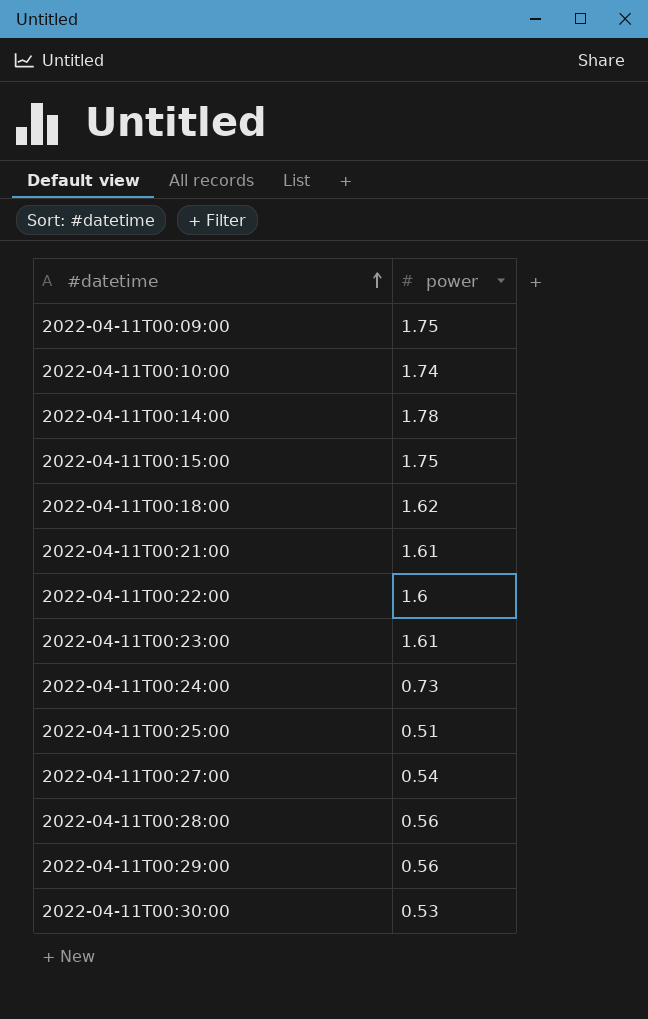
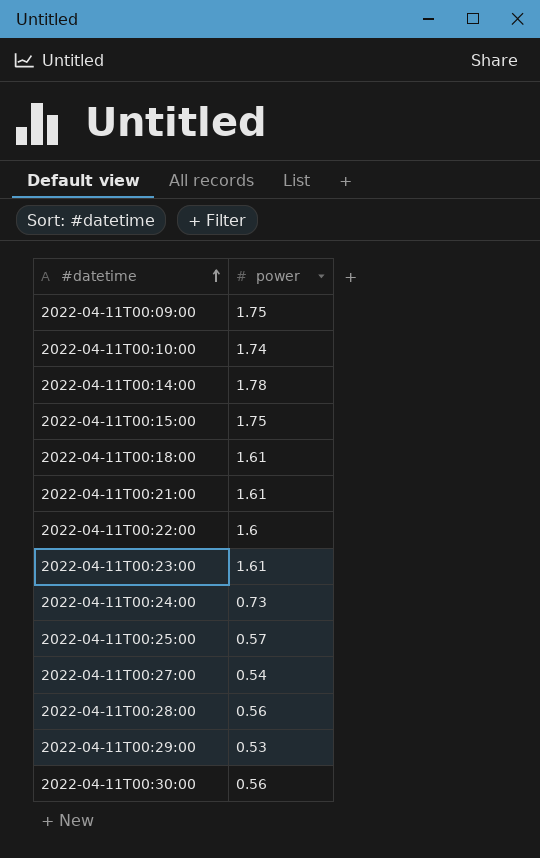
2022-04-11T00:18:00 | power: 1.62 -> 1.61
2022-04-11T00:25:00 | power: 0.51 -> 0.57
2022-04-11T00:29:00 | power: 0.56 -> 0.53
2022-04-11T00:30:00 | power: 0.53 -> 0.56

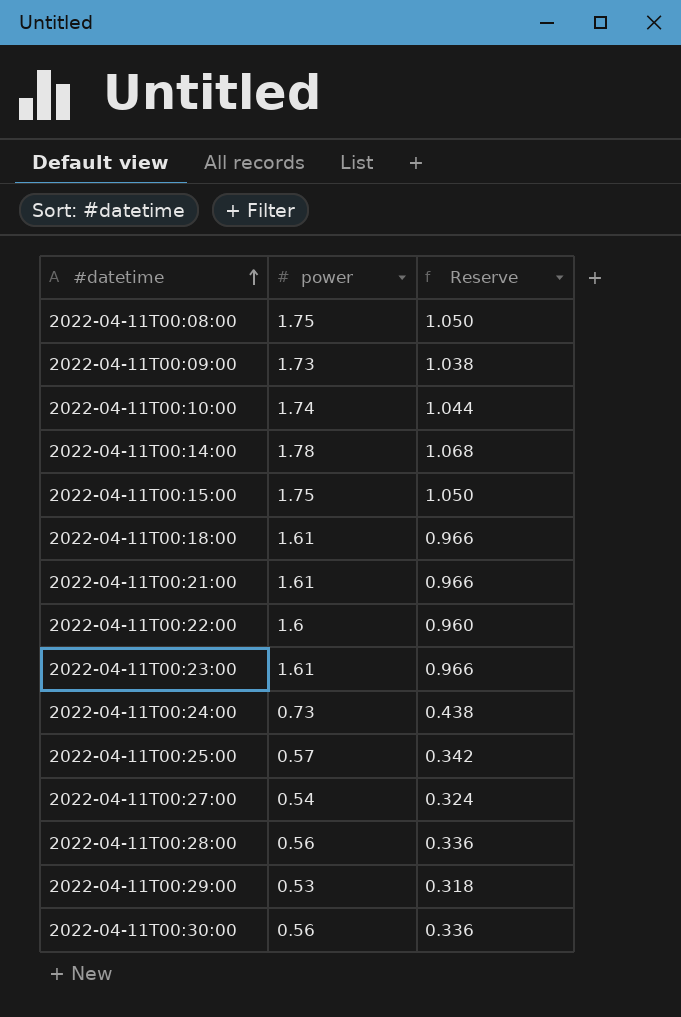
column Reserve | formula: none -> [power] * 0.6
row 2022-04-11T00:08:00: none -> 1.75 | 1.050
2022-04-11T00:09:00 | power: 1.75 -> 1.73

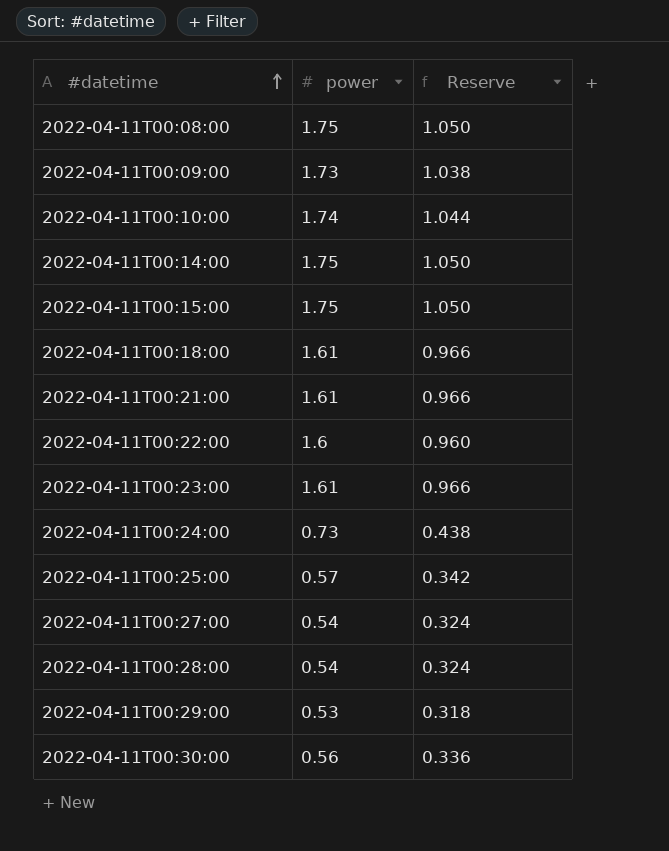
2022-04-11T00:14:00 | power: 1.78 -> 1.75
2022-04-11T00:14:00 | Reserve: 1.068 -> 1.050
2022-04-11T00:28:00 | power: 0.56 -> 0.54
2022-04-11T00:28:00 | Reserve: 0.336 -> 0.324

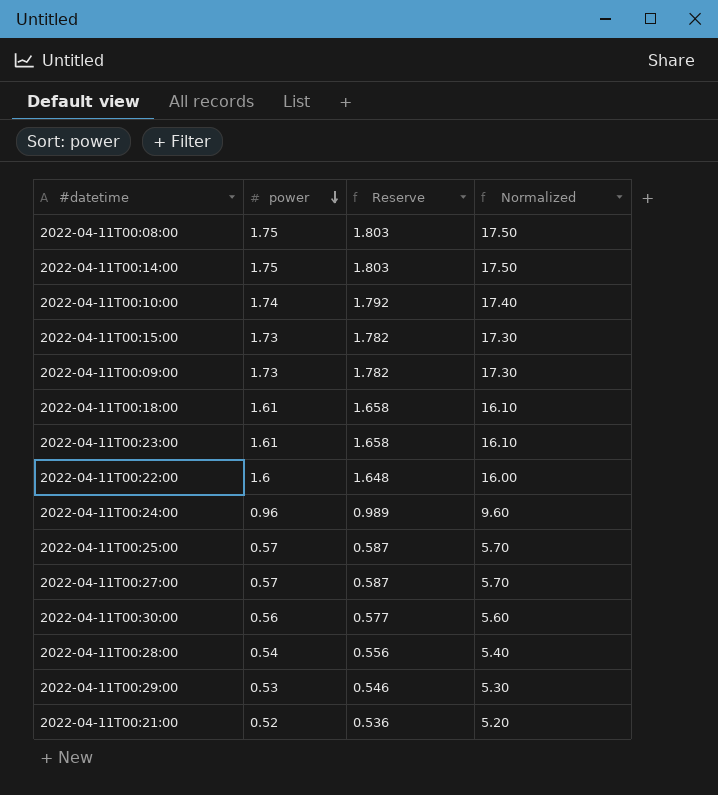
row order: #datetime ascending -> power descending
column Reserve | formula: [power] * 0.6 -> [power] * 1.03
column Normalized | formula: none -> [power] * 10
2022-04-11T00:15:00 | power: 1.75 -> 1.73
2022-04-11T00:24:00 | power: 0.73 -> 0.96
2022-04-11T00:27:00 | power: 0.54 -> 0.57
2022-04-11T00:21:00 | power: 1.61 -> 0.52

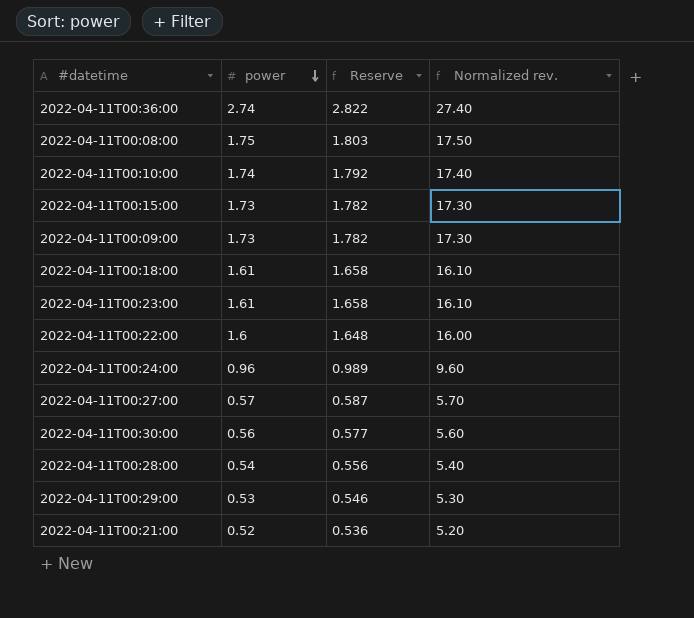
column name: Normalized -> Normalized rev.
row 2022-04-11T00:14:00: 1.75 | 1.803 | 17.50 -> none
row 2022-04-11T00:25:00: 0.57 | 0.587 | 5.70 -> none
row 2022-04-11T00:36:00: none -> 2.74 | 2.822 | 27.40

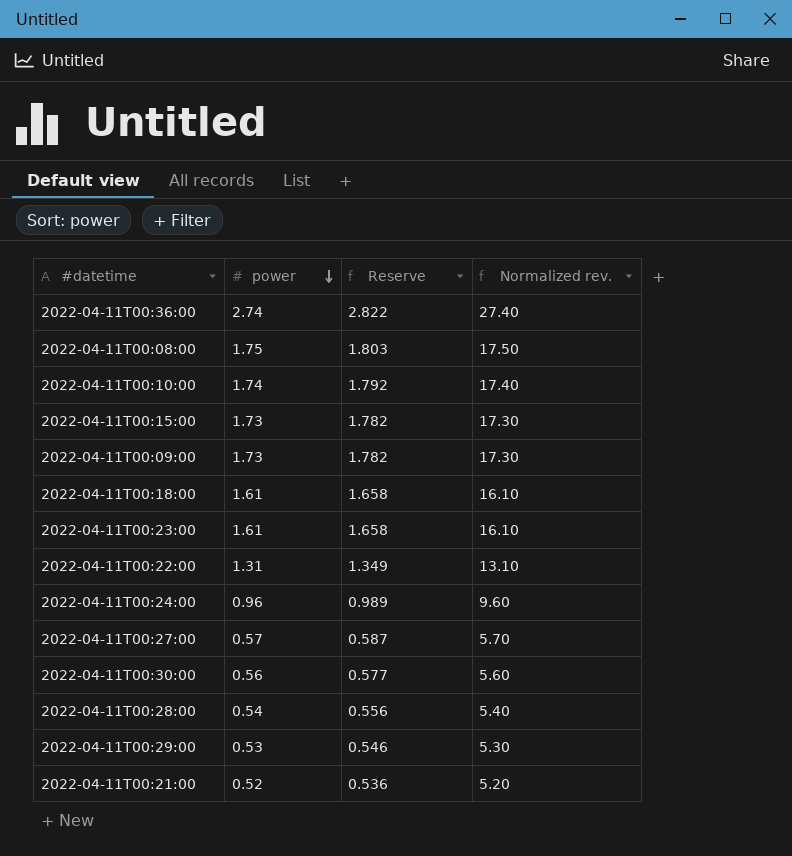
2022-04-11T00:22:00 | power: 1.6 -> 1.31
2022-04-11T00:22:00 | Reserve: 1.648 -> 1.349
2022-04-11T00:22:00 | Normalized rev.: 16.00 -> 13.10

